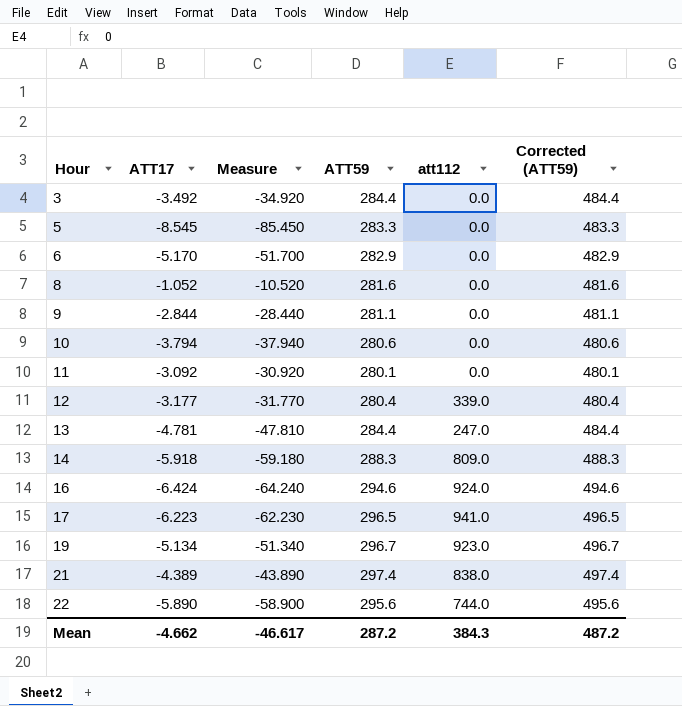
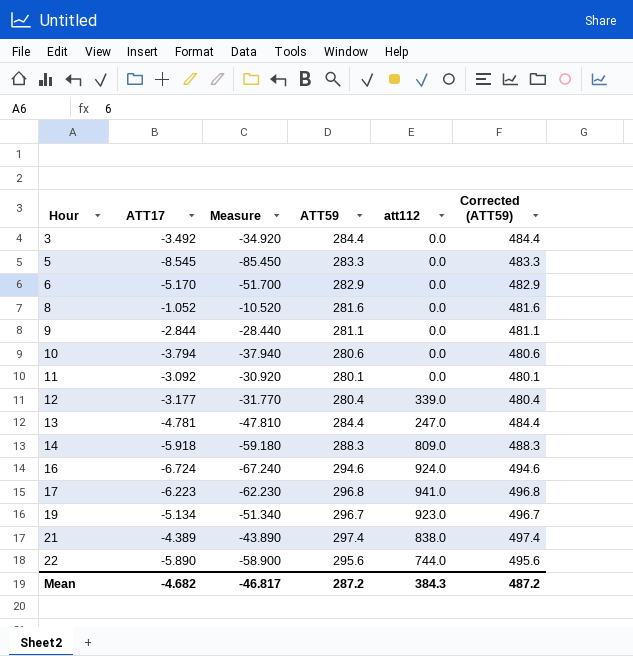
16 | ATT17: -6.424 -> -6.724
16 | Measure: -64.240 -> -67.240
17 | ATT59: 296.5 -> 296.8
17 | Corrected (ATT59): 496.5 -> 496.8
Mean | ATT17: -4.662 -> -4.682
Mean | Measure: -46.617 -> -46.817

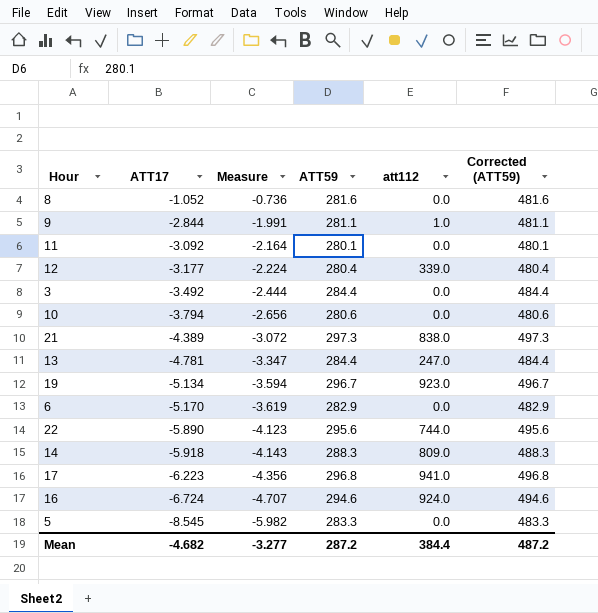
row order: Hour ascending -> ATT17 descending
column Measure | formula: [ATT17] * 10 -> [ATT17] * 0.7
9 | att112: 0.0 -> 1.0
21 | ATT59: 297.4 -> 297.3
21 | Corrected (ATT59): 497.4 -> 497.3
Mean | Measure: -46.817 -> -3.277
Mean | att112: 384.3 -> 384.4

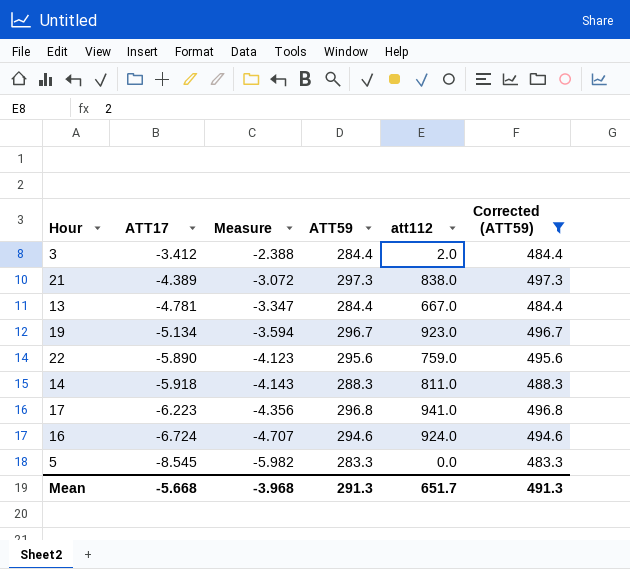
filter: none -> Corrected (ATT59) >= 483.3
3 | ATT17: -3.492 -> -3.412
3 | Measure: -2.444 -> -2.388
3 | att112: 0.0 -> 2.0
13 | att112: 247.0 -> 667.0
22 | att112: 744.0 -> 759.0
14 | att112: 809.0 -> 811.0
Mean | ATT17: -4.682 -> -5.668
Mean | Measure: -3.277 -> -3.968
Mean | ATT59: 287.2 -> 291.3
Mean | att112: 384.4 -> 651.7
Mean | Corrected (ATT59): 487.2 -> 491.3

